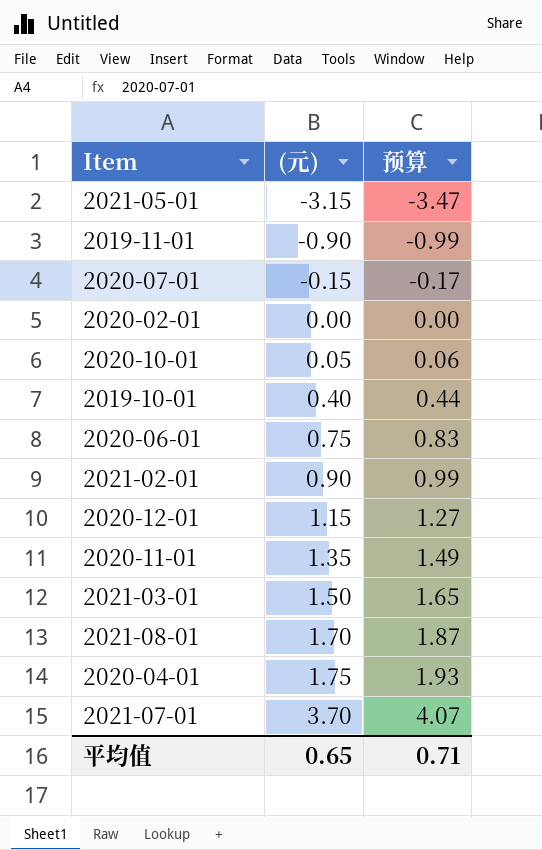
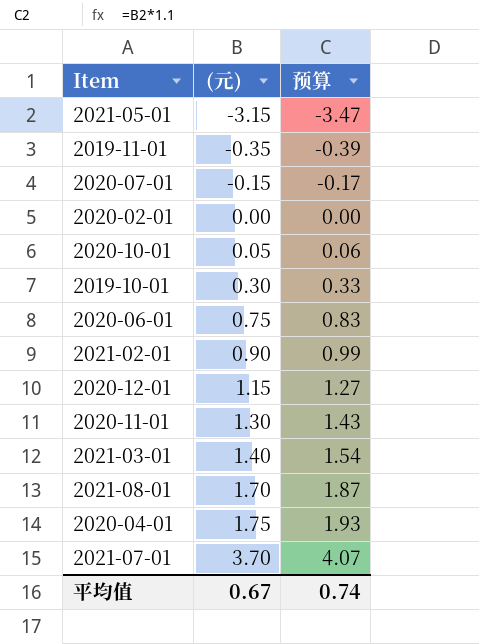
2019-11-01 | (元): -0.90 -> -0.35
2019-11-01 | 预算: -0.99 -> -0.39
2019-10-01 | (元): 0.40 -> 0.30
2019-10-01 | 预算: 0.44 -> 0.33
2020-11-01 | (元): 1.35 -> 1.30
2020-11-01 | 预算: 1.49 -> 1.43
2021-03-01 | (元): 1.50 -> 1.40
2021-03-01 | 预算: 1.65 -> 1.54
平均值 | (元): 0.65 -> 0.67
平均值 | 预算: 0.71 -> 0.74

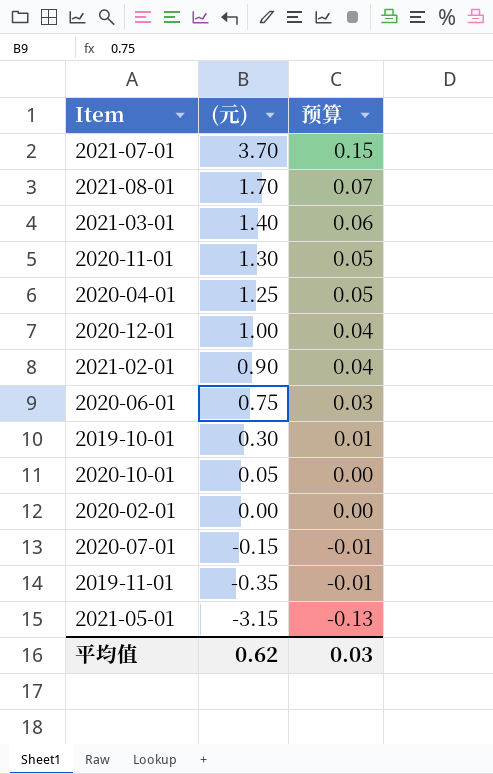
row order: (元) ascending -> (元) descending
column 预算 | formula: [(元)] * 1.1 -> [(元)] * 0.04
2020-04-01 | (元): 1.75 -> 1.25
2020-12-01 | (元): 1.15 -> 1.00
平均值 | (元): 0.67 -> 0.62
平均值 | 预算: 0.74 -> 0.03

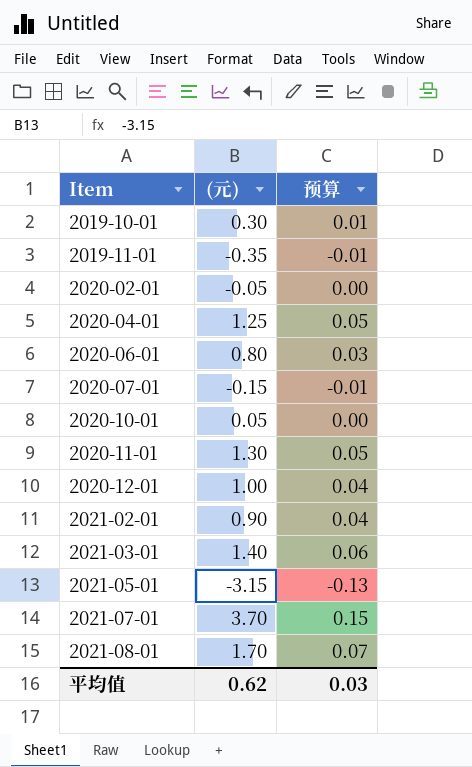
row order: (元) descending -> Item ascending
2020-02-01 | (元): 0.00 -> -0.05
2020-06-01 | (元): 0.75 -> 0.80

